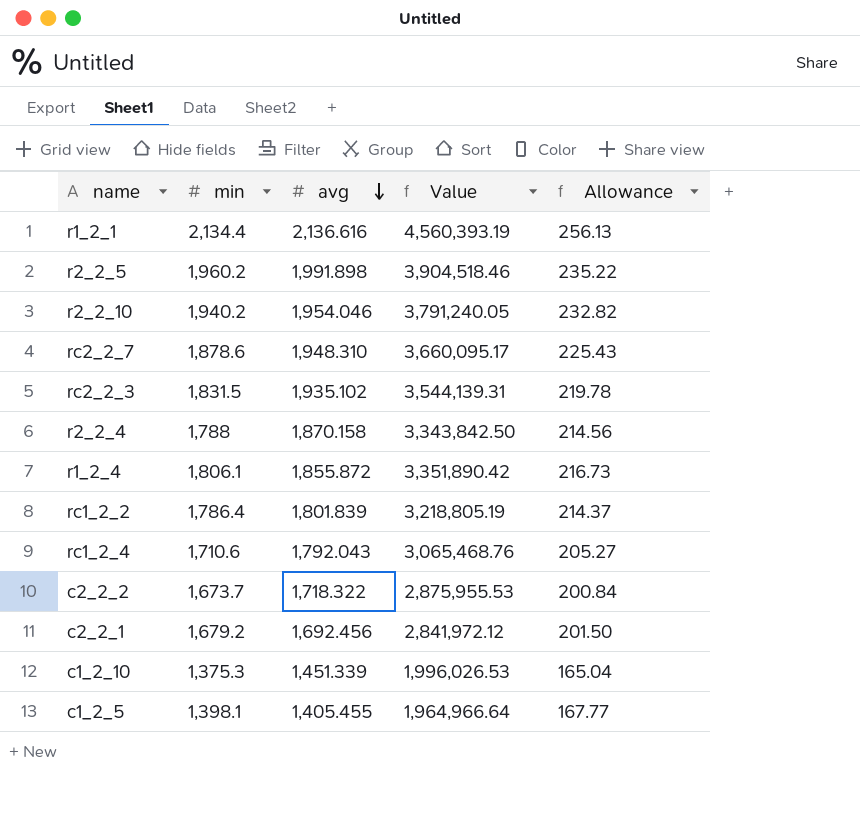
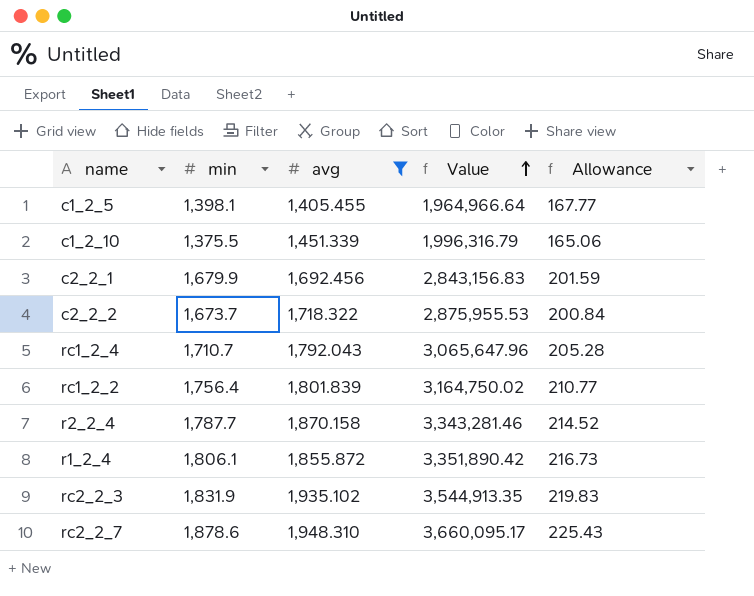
filter: none -> avg <= 1,948.310
row order: avg descending -> Value ascending
c1_2_10 | min: 1,375.3 -> 1,375.5
c1_2_10 | Value: 1,996,026.53 -> 1,996,316.79
c1_2_10 | Allowance: 165.04 -> 165.06
c2_2_1 | min: 1,679.2 -> 1,679.9
c2_2_1 | Value: 2,841,972.12 -> 2,843,156.83
c2_2_1 | Allowance: 201.50 -> 201.59
rc1_2_4 | min: 1,710.6 -> 1,710.7
rc1_2_4 | Value: 3,065,468.76 -> 3,065,647.96
rc1_2_4 | Allowance: 205.27 -> 205.28
rc1_2_2 | min: 1,786.4 -> 1,756.4
rc1_2_2 | Value: 3,218,805.19 -> 3,164,750.02
rc1_2_2 | Allowance: 214.37 -> 210.77
r2_2_4 | min: 1,788 -> 1,787.7
r2_2_4 | Value: 3,343,842.50 -> 3,343,281.46
r2_2_4 | Allowance: 214.56 -> 214.52
rc2_2_3 | min: 1,831.5 -> 1,831.9
rc2_2_3 | Value: 3,544,139.31 -> 3,544,913.35
rc2_2_3 | Allowance: 219.78 -> 219.83

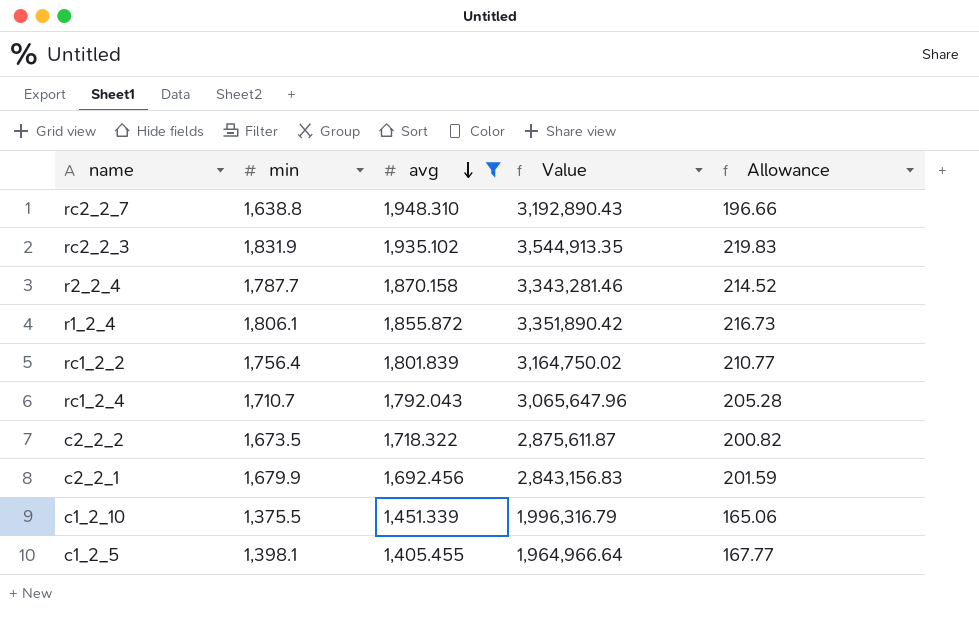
row order: Value ascending -> avg descending
rc2_2_7 | min: 1,878.6 -> 1,638.8
rc2_2_7 | Value: 3,660,095.17 -> 3,192,890.43
rc2_2_7 | Allowance: 225.43 -> 196.66
c2_2_2 | min: 1,673.7 -> 1,673.5
c2_2_2 | Value: 2,875,955.53 -> 2,875,611.87
c2_2_2 | Allowance: 200.84 -> 200.82

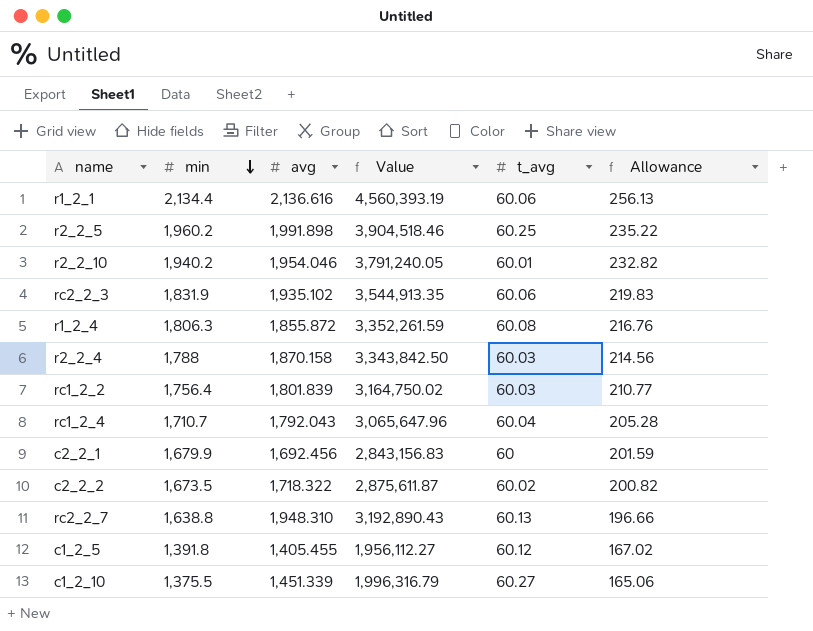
filter: avg <= 1,948.310 -> none
row order: avg descending -> min descending
column t_avg | position: none -> 5
r1_2_4 | min: 1,806.1 -> 1,806.3
r1_2_4 | Value: 3,351,890.42 -> 3,352,261.59
r1_2_4 | Allowance: 216.73 -> 216.76
r2_2_4 | min: 1,787.7 -> 1,788
r2_2_4 | Value: 3,343,281.46 -> 3,343,842.50
r2_2_4 | Allowance: 214.52 -> 214.56
c1_2_5 | min: 1,398.1 -> 1,391.8
c1_2_5 | Value: 1,964,966.64 -> 1,956,112.27
c1_2_5 | Allowance: 167.77 -> 167.02

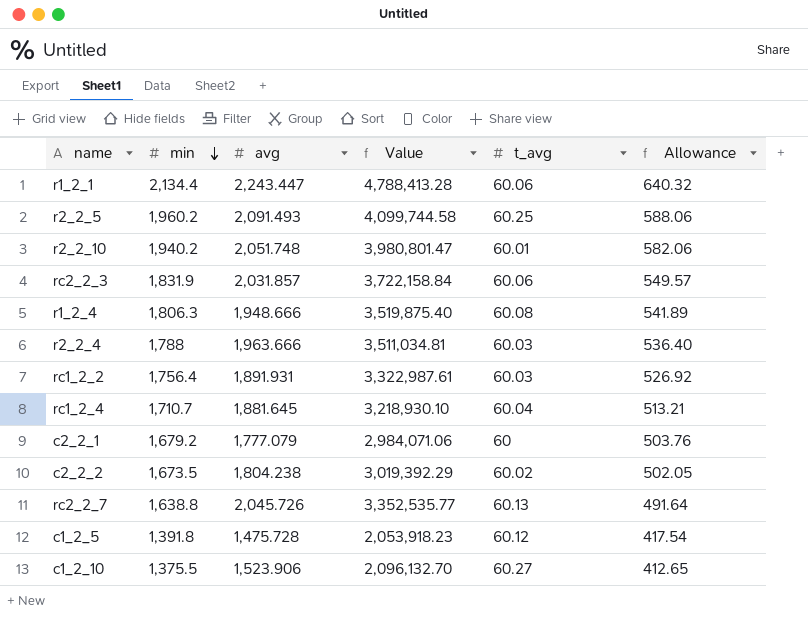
column Allowance | formula: [min] * 0.12 -> [min] * 0.3
r1_2_1 | avg: 2,136.616 -> 2,243.447
r1_2_1 | Value: 4,560,393.19 -> 4,788,413.28
r2_2_5 | avg: 1,991.898 -> 2,091.493
r2_2_5 | Value: 3,904,518.46 -> 4,099,744.58
r2_2_10 | avg: 1,954.046 -> 2,051.748
r2_2_10 | Value: 3,791,240.05 -> 3,980,801.47
rc2_2_3 | avg: 1,935.102 -> 2,031.857
rc2_2_3 | Value: 3,544,913.35 -> 3,722,158.84
r1_2_4 | avg: 1,855.872 -> 1,948.666
r1_2_4 | Value: 3,352,261.59 -> 3,519,875.40
r2_2_4 | avg: 1,870.158 -> 1,963.666
r2_2_4 | Value: 3,343,842.50 -> 3,511,034.81
rc1_2_2 | avg: 1,801.839 -> 1,891.931
rc1_2_2 | Value: 3,164,750.02 -> 3,322,987.61
rc1_2_4 | avg: 1,792.043 -> 1,881.645
rc1_2_4 | Value: 3,065,647.96 -> 3,218,930.10
c2_2_1 | min: 1,679.9 -> 1,679.2
c2_2_1 | avg: 1,692.456 -> 1,777.079
c2_2_1 | Value: 2,843,156.83 -> 2,984,071.06
c2_2_2 | avg: 1,718.322 -> 1,804.238
c2_2_2 | Value: 2,875,611.87 -> 3,019,392.29
rc2_2_7 | avg: 1,948.310 -> 2,045.726
rc2_2_7 | Value: 3,192,890.43 -> 3,352,535.77
c1_2_5 | avg: 1,405.455 -> 1,475.728
c1_2_5 | Value: 1,956,112.27 -> 2,053,918.23
c1_2_10 | avg: 1,451.339 -> 1,523.906
c1_2_10 | Value: 1,996,316.79 -> 2,096,132.70

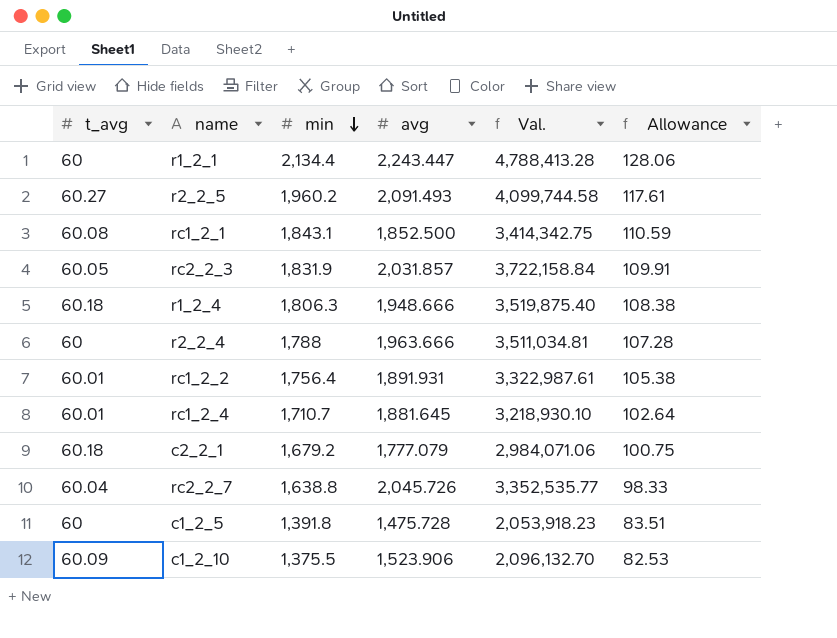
column t_avg | position: 5 -> 1
column name: Value -> Val.
column Allowance | formula: [min] * 0.3 -> [min] * 0.06
row r2_2_10: 1,940.2 | 2,051.748 | 3,980,801.47 | 60.01 | 582.06 -> none
row c2_2_2: 1,673.5 | 1,804.238 | 3,019,392.29 | 60.02 | 502.05 -> none
r1_2_1 | t_avg: 60.06 -> 60
r2_2_5 | t_avg: 60.25 -> 60.27
row rc1_2_1: none -> 60.08 | 1,843.1 | 1,852.500 | 3,414,342.75 | 110.59
rc2_2_3 | t_avg: 60.06 -> 60.05
r1_2_4 | t_avg: 60.08 -> 60.18
r2_2_4 | t_avg: 60.03 -> 60
rc1_2_2 | t_avg: 60.03 -> 60.01
rc1_2_4 | t_avg: 60.04 -> 60.01
c2_2_1 | t_avg: 60 -> 60.18
rc2_2_7 | t_avg: 60.13 -> 60.04
c1_2_5 | t_avg: 60.12 -> 60
c1_2_10 | t_avg: 60.27 -> 60.09

